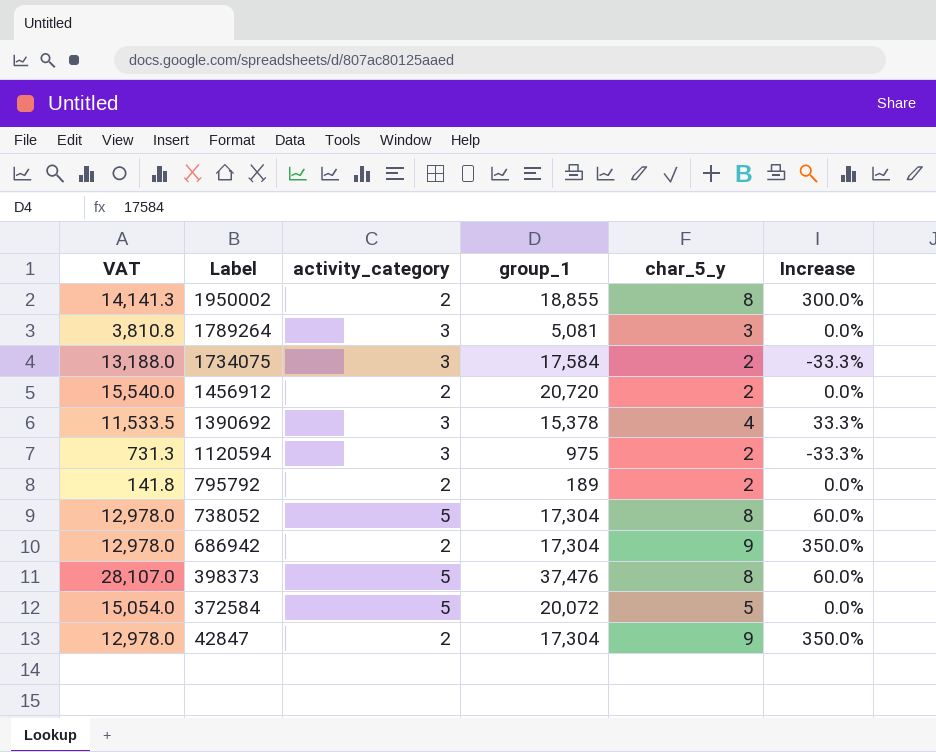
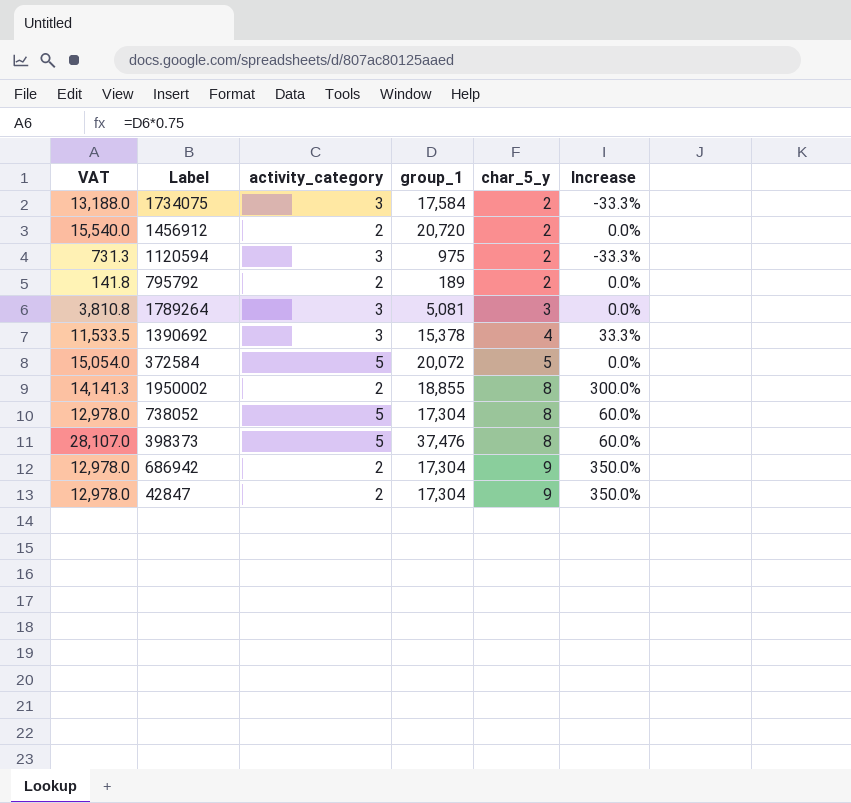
row order: Label descending -> char_5_y ascending

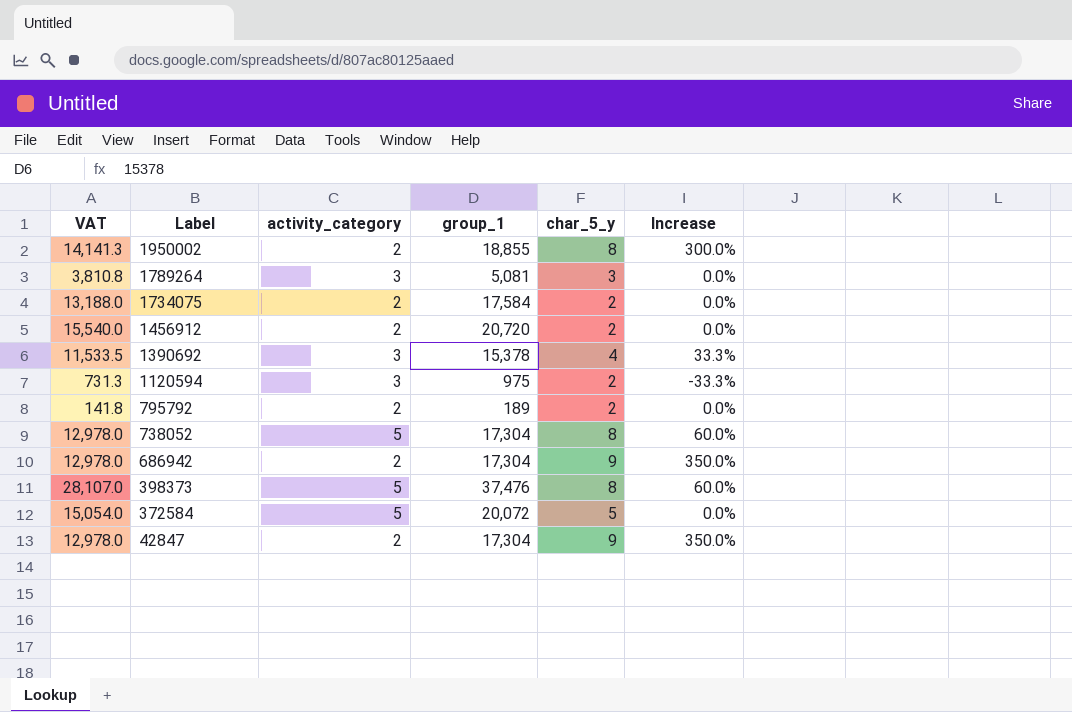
row order: char_5_y ascending -> Label descending
1734075 | activity_category: 3 -> 2
1734075 | Increase: -33.3% -> 0.0%

